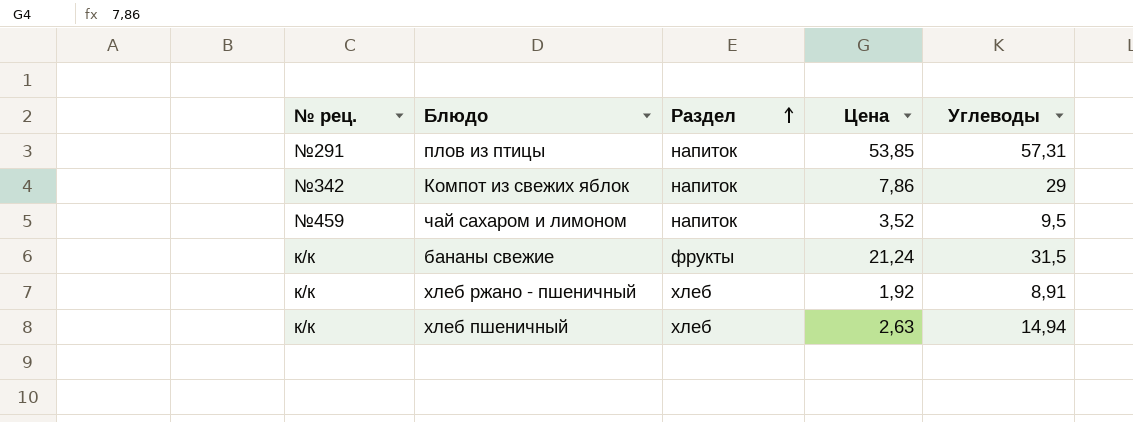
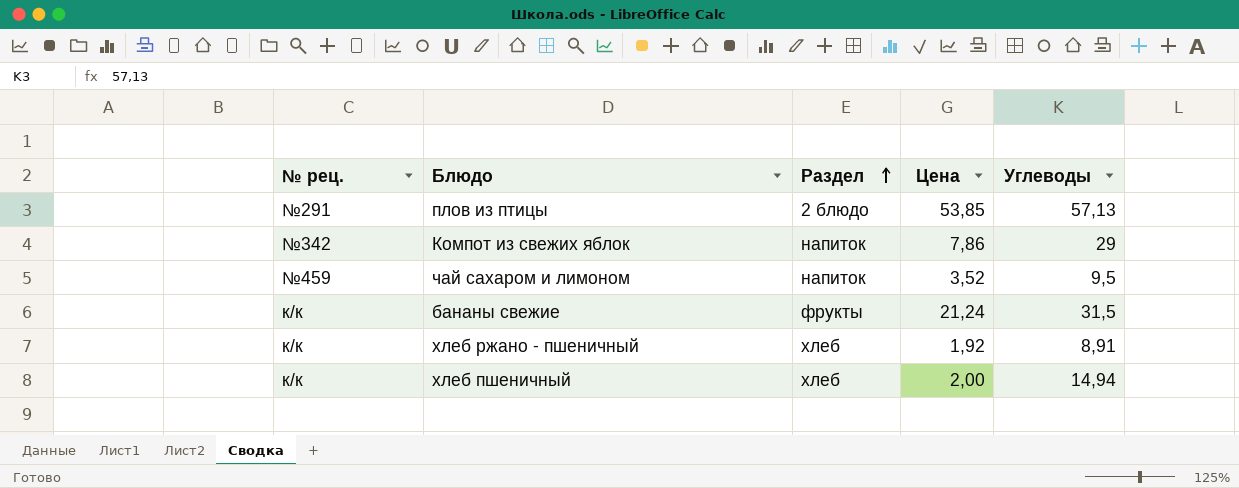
плов из птицы | Раздел: напиток -> 2 блюдо
плов из птицы | Углеводы: 57,31 -> 57,13
хлеб пшеничный | Цена: 2,63 -> 2,00

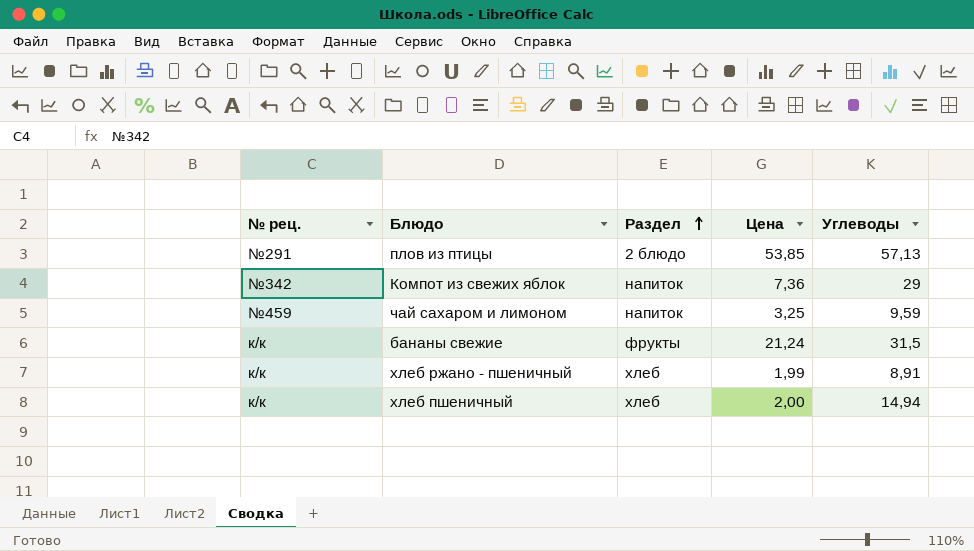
Компот из свежих яблок | Цена: 7,86 -> 7,36
чай сахаром и лимоном | Цена: 3,52 -> 3,25
чай сахаром и лимоном | Углеводы: 9,5 -> 9,59
хлеб ржано - пшеничный | Цена: 1,92 -> 1,99

